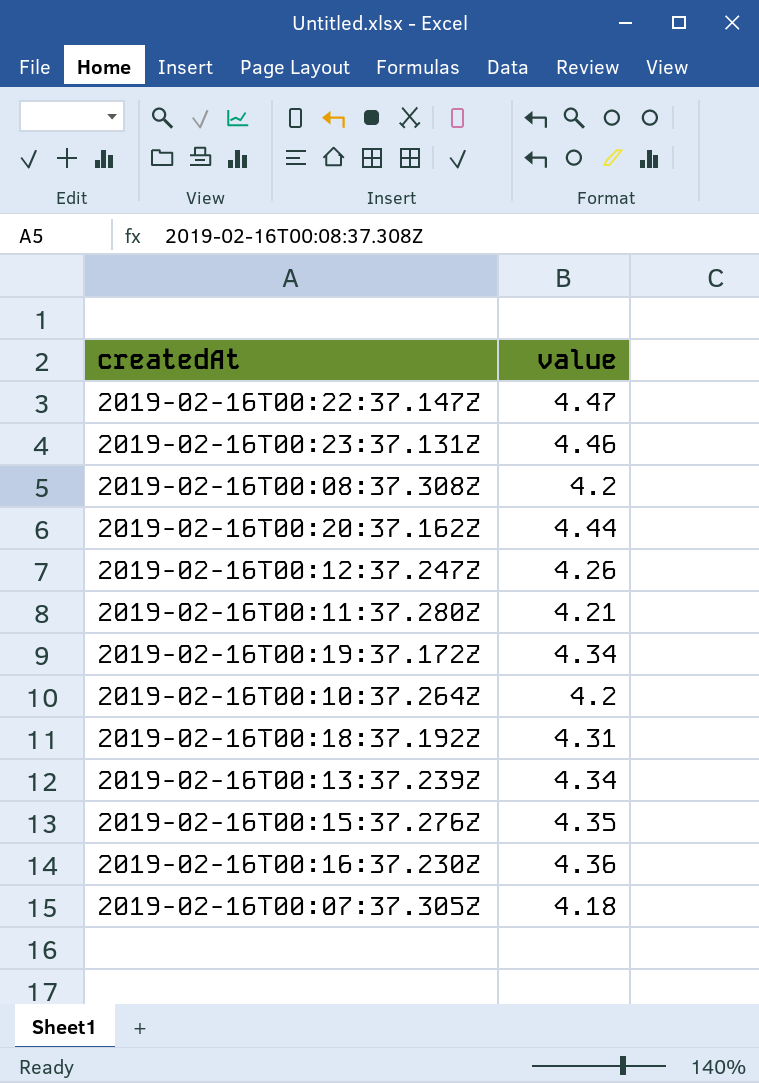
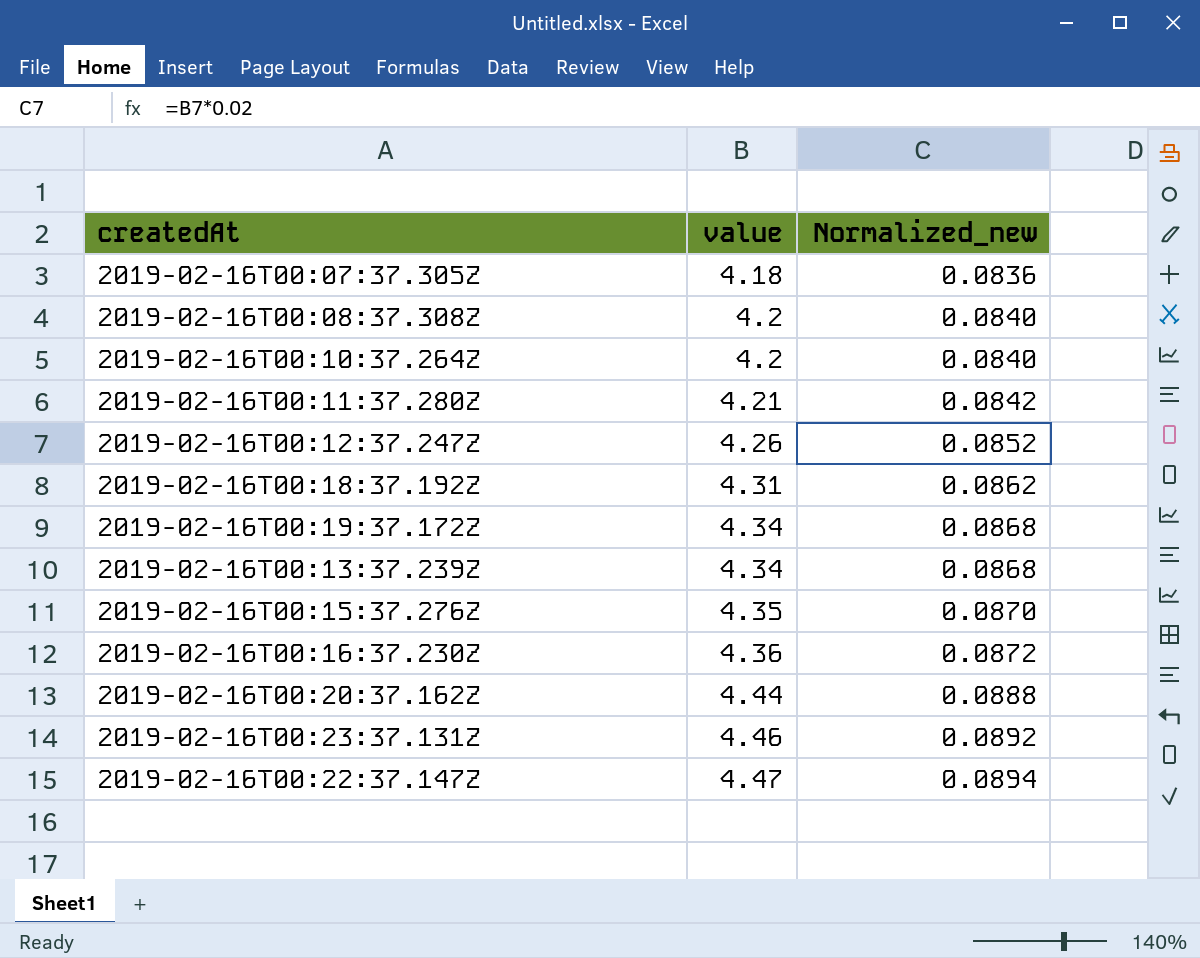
row order: none -> value ascending
column Normalized_new | formula: none -> [value] * 0.02

